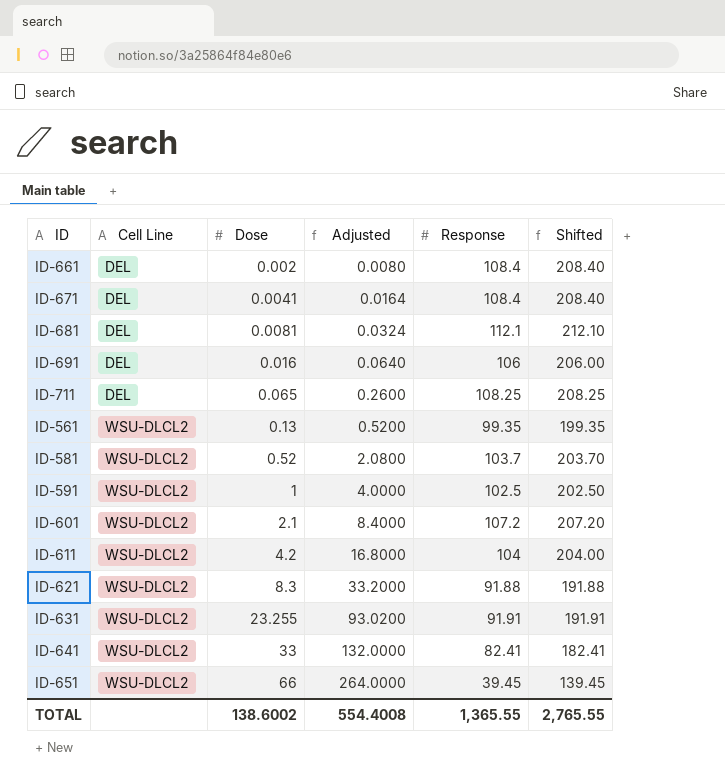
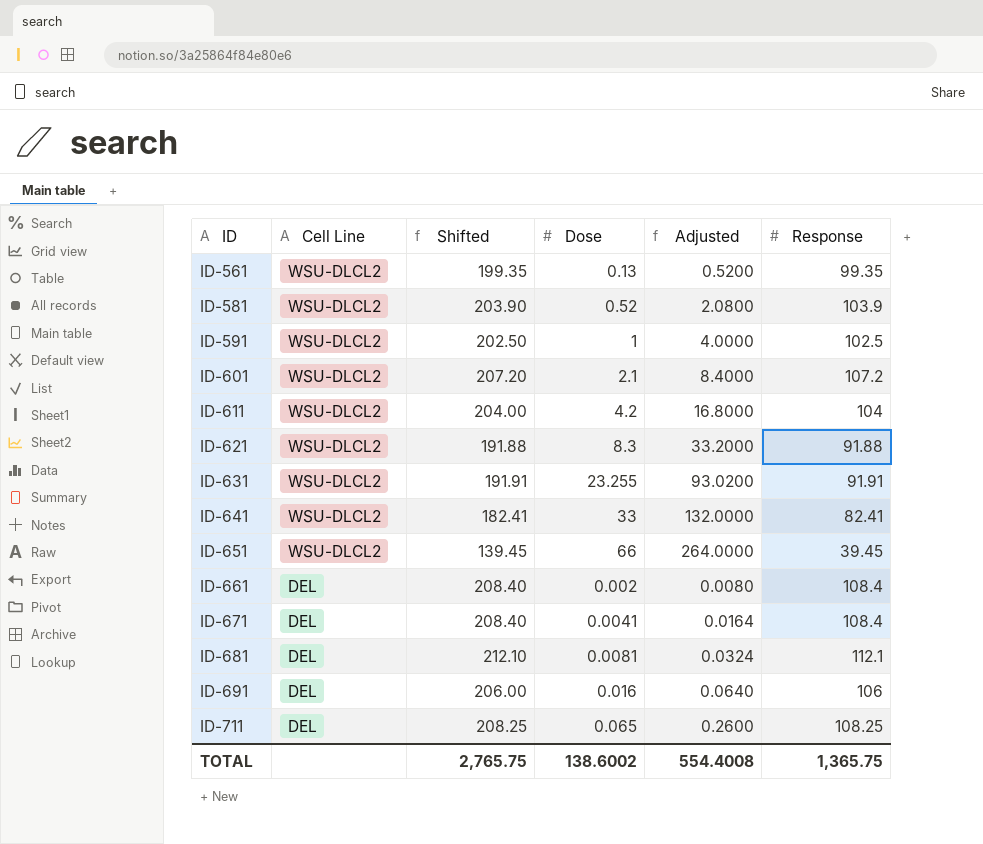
row order: Cell Line ascending -> ID ascending
column Shifted | position: 6 -> 3
ID-581 | Shifted: 203.70 -> 203.90
ID-581 | Response: 103.7 -> 103.9
TOTAL | Shifted: 2,765.55 -> 2,765.75
TOTAL | Response: 1,365.55 -> 1,365.75

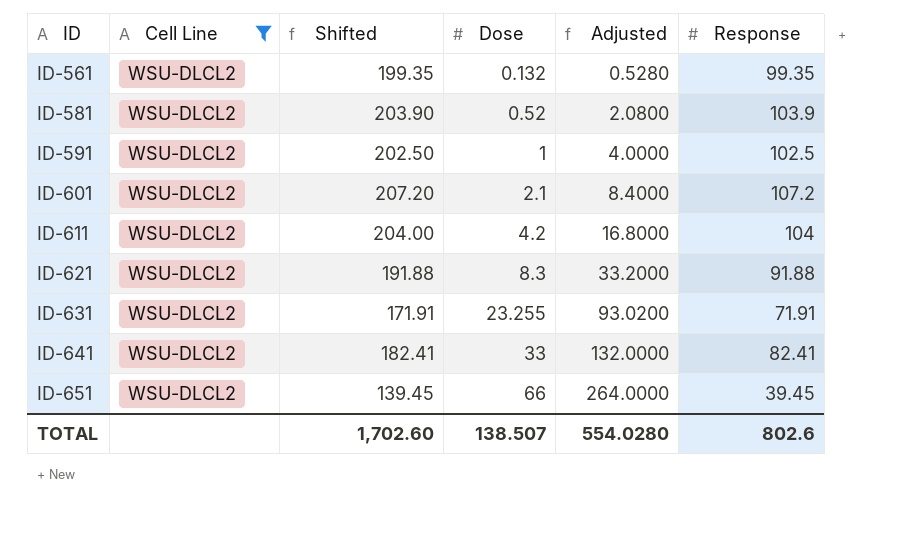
filter: none -> Cell Line = WSU-DLCL2
ID-561 | Dose: 0.13 -> 0.132
ID-561 | Adjusted: 0.5200 -> 0.5280
ID-631 | Shifted: 191.91 -> 171.91
ID-631 | Response: 91.91 -> 71.91
TOTAL | Shifted: 2,765.75 -> 1,702.60
TOTAL | Dose: 138.6002 -> 138.507
TOTAL | Adjusted: 554.4008 -> 554.0280
TOTAL | Response: 1,365.75 -> 802.6

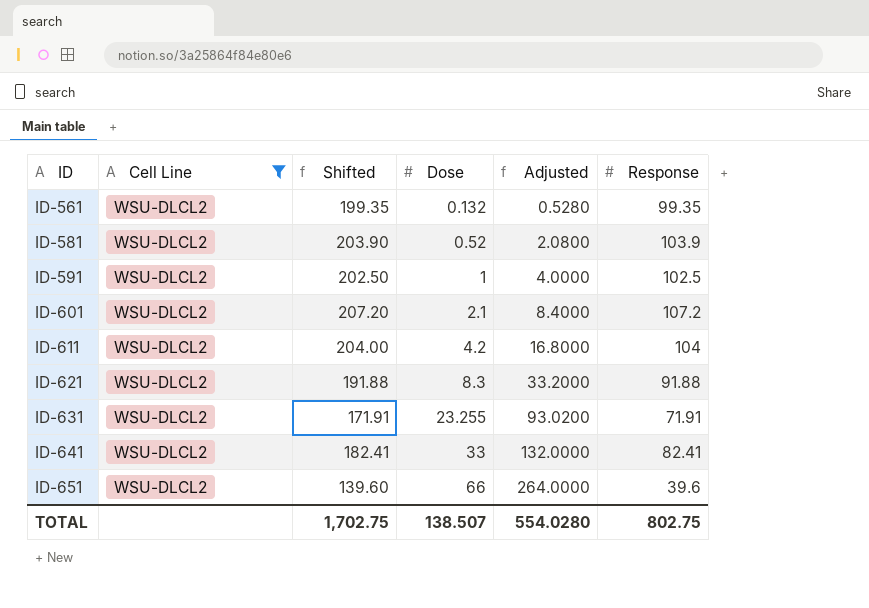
ID-651 | Shifted: 139.45 -> 139.60
ID-651 | Response: 39.45 -> 39.6
TOTAL | Shifted: 1,702.60 -> 1,702.75
TOTAL | Response: 802.6 -> 802.75

